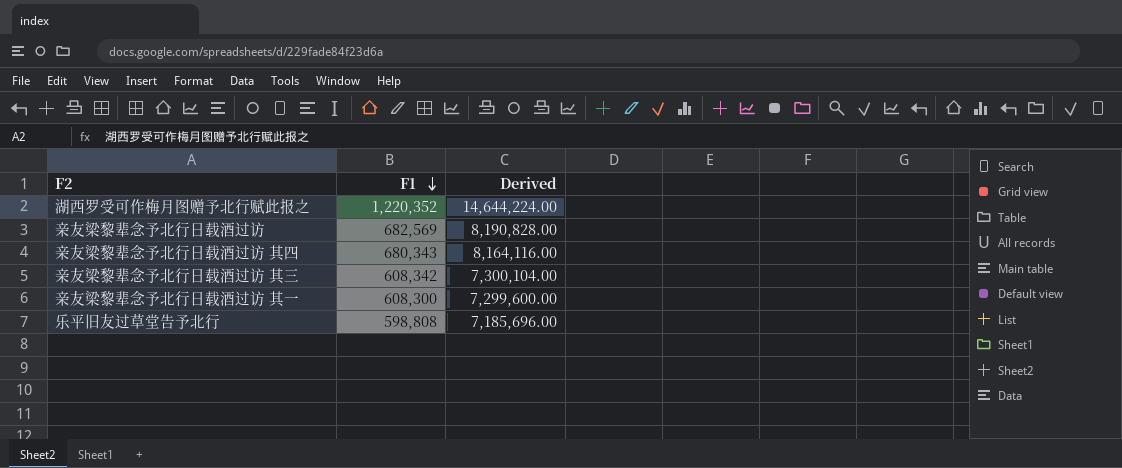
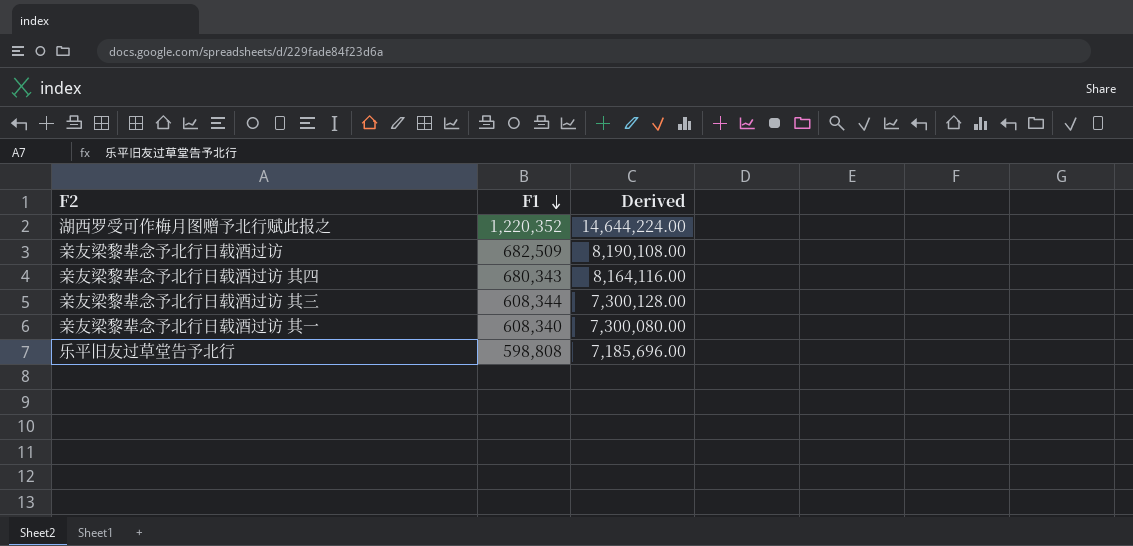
亲友梁黎辈念予北行日载酒过访 | F1: 682,569 -> 682,509
亲友梁黎辈念予北行日载酒过访 | Derived: 8,190,828.00 -> 8,190,108.00
亲友梁黎辈念予北行日载酒过访 其三 | F1: 608,342 -> 608,344
亲友梁黎辈念予北行日载酒过访 其三 | Derived: 7,300,104.00 -> 7,300,128.00
亲友梁黎辈念予北行日载酒过访 其一 | F1: 608,300 -> 608,340
亲友梁黎辈念予北行日载酒过访 其一 | Derived: 7,299,600.00 -> 7,300,080.00

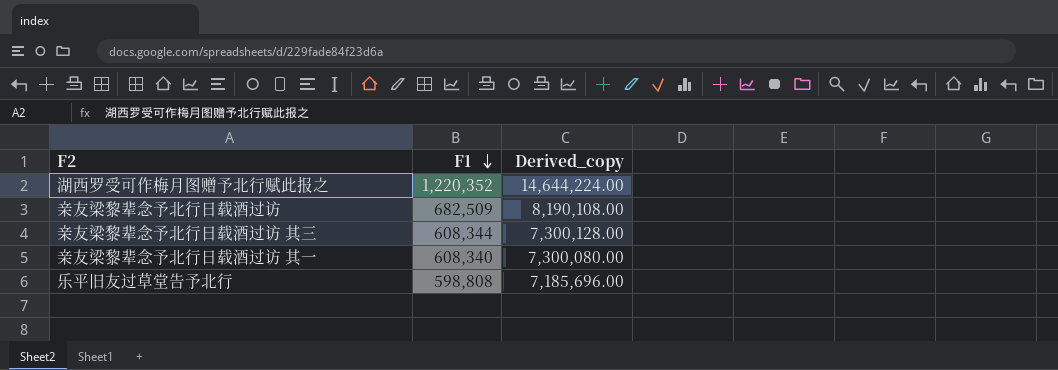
column name: Derived -> Derived_copy
row 亲友梁黎辈念予北行日载酒过访 其四: 680,343 | 8,164,116.00 -> none

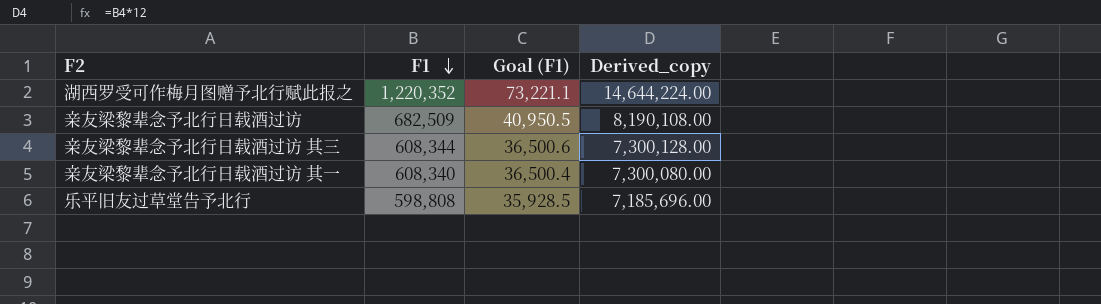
column Goal (F1) | formula: none -> [F1] * 0.06

